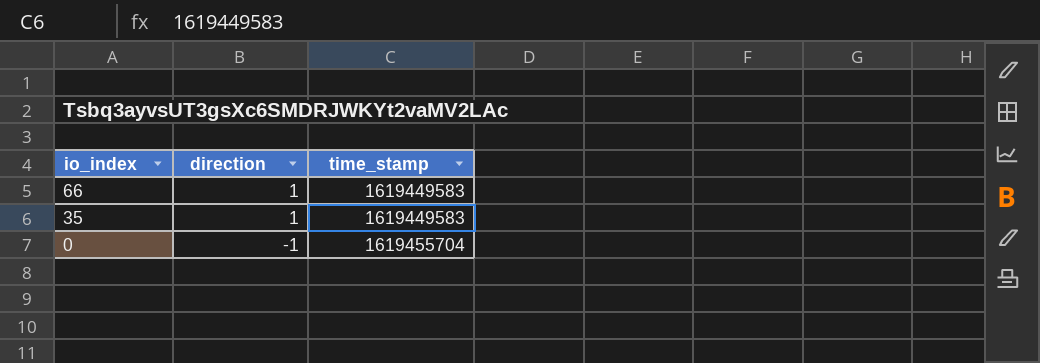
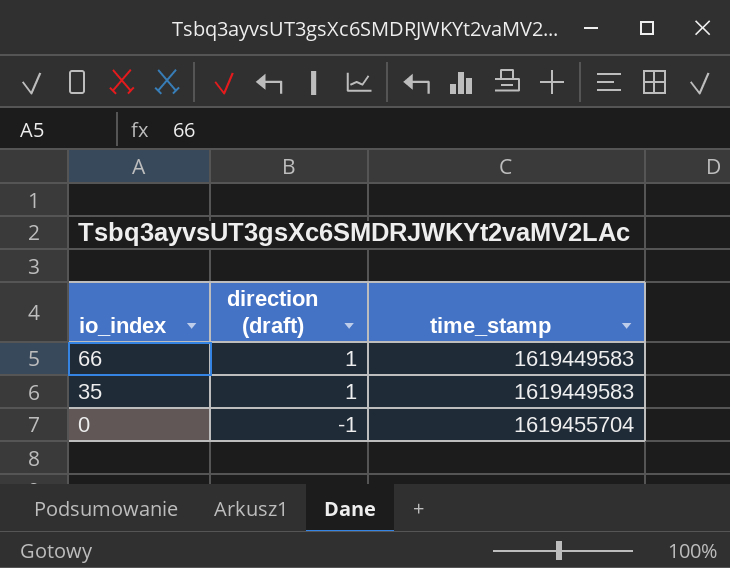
column name: direction -> direction (draft)

